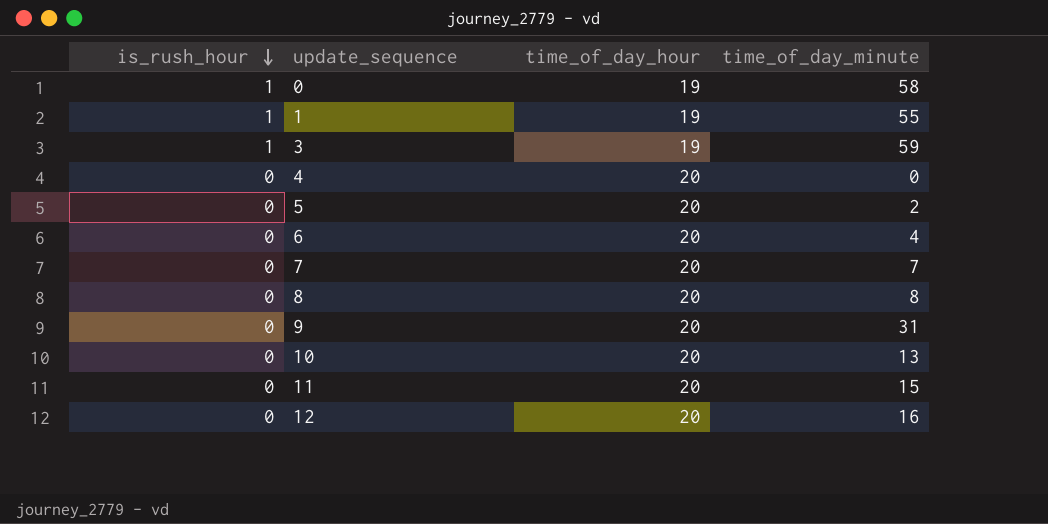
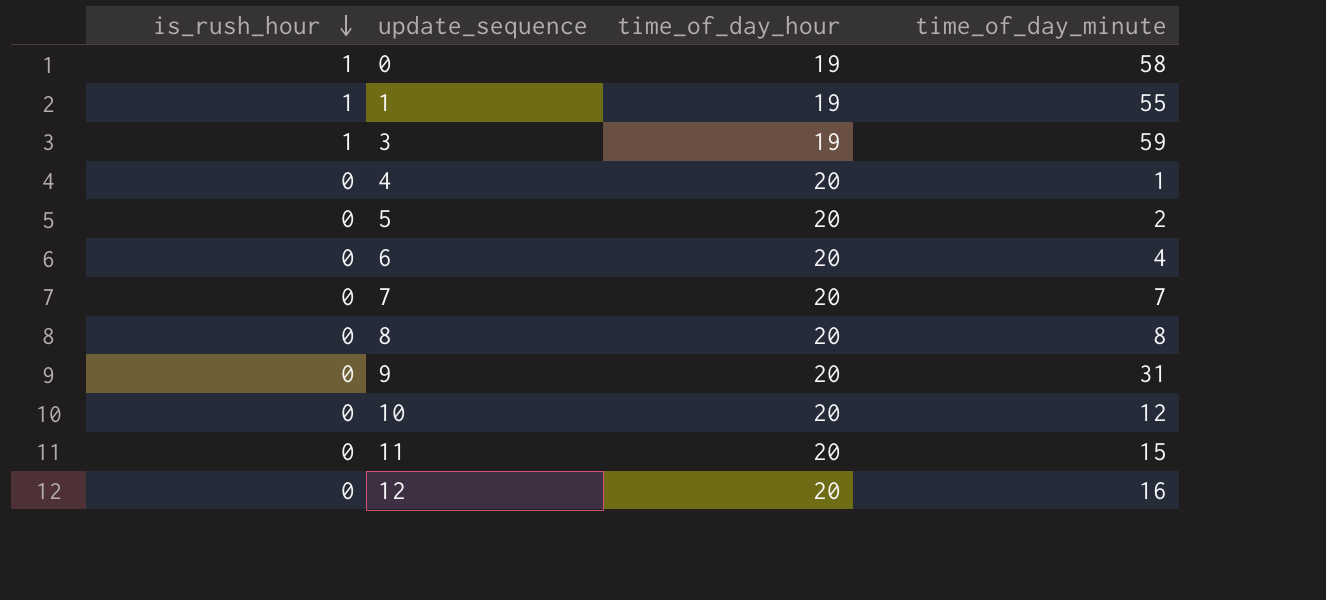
4 | time_of_day_minute: 0 -> 1
10 | time_of_day_minute: 13 -> 12

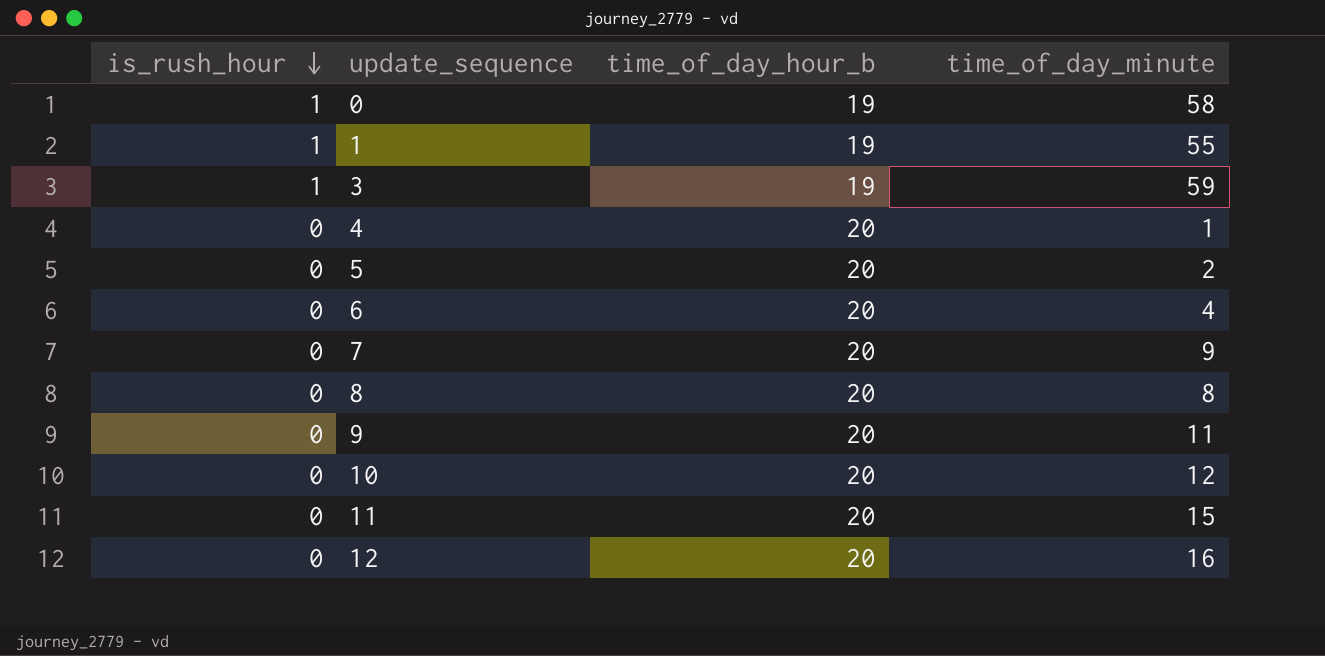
column name: time_of_day_hour -> time_of_day_hour_b
7 | time_of_day_minute: 7 -> 9
9 | time_of_day_minute: 31 -> 11

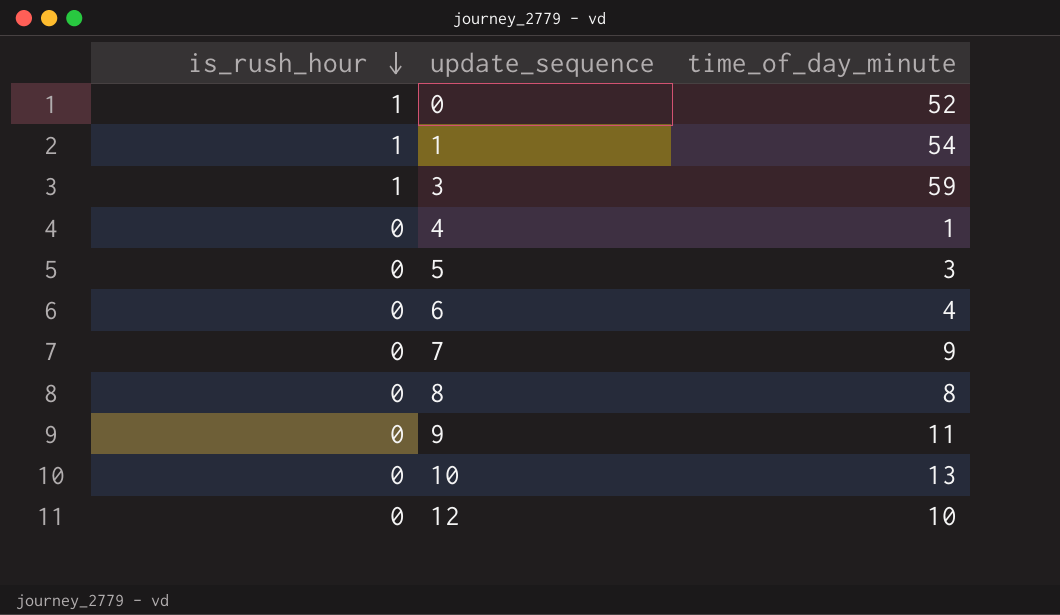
column time_of_day_hour_b | position: 3 -> none
row 11: 0 | 20 | 15 -> none
0 | time_of_day_minute: 58 -> 52
1 | time_of_day_minute: 55 -> 54
5 | time_of_day_minute: 2 -> 3
10 | time_of_day_minute: 12 -> 13
12 | time_of_day_minute: 16 -> 10

